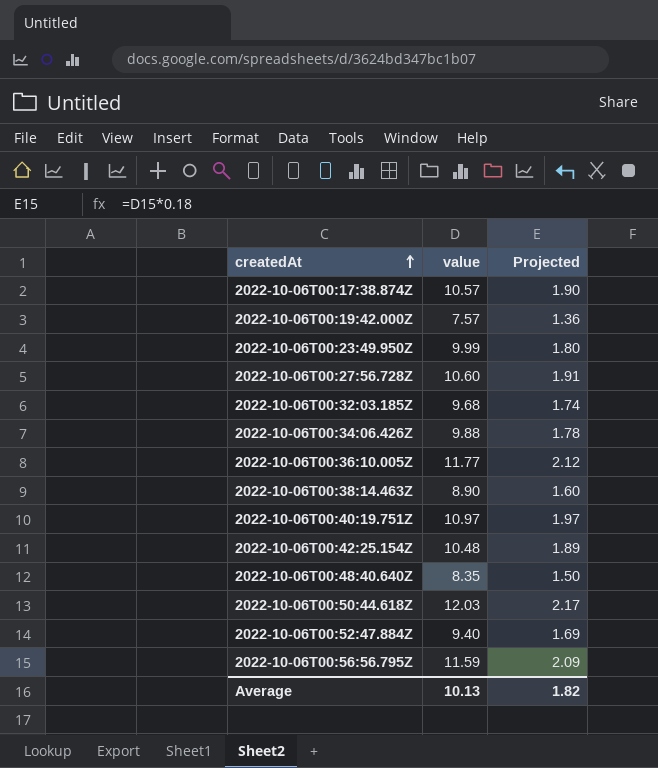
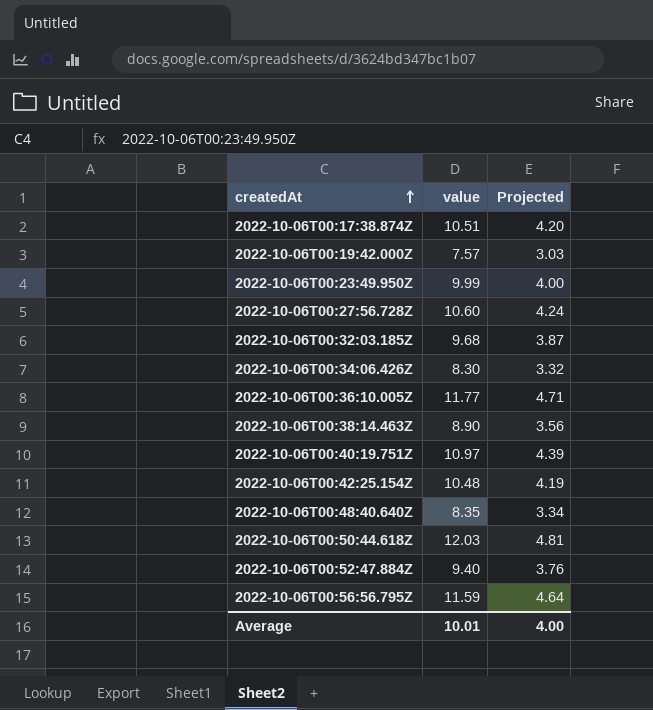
column Projected | formula: [value] * 0.18 -> [value] * 0.4
2022-10-06T00:17:38.874Z | value: 10.57 -> 10.51
2022-10-06T00:34:06.426Z | value: 9.88 -> 8.30
Average | value: 10.13 -> 10.01
Average | Projected: 1.82 -> 4.00

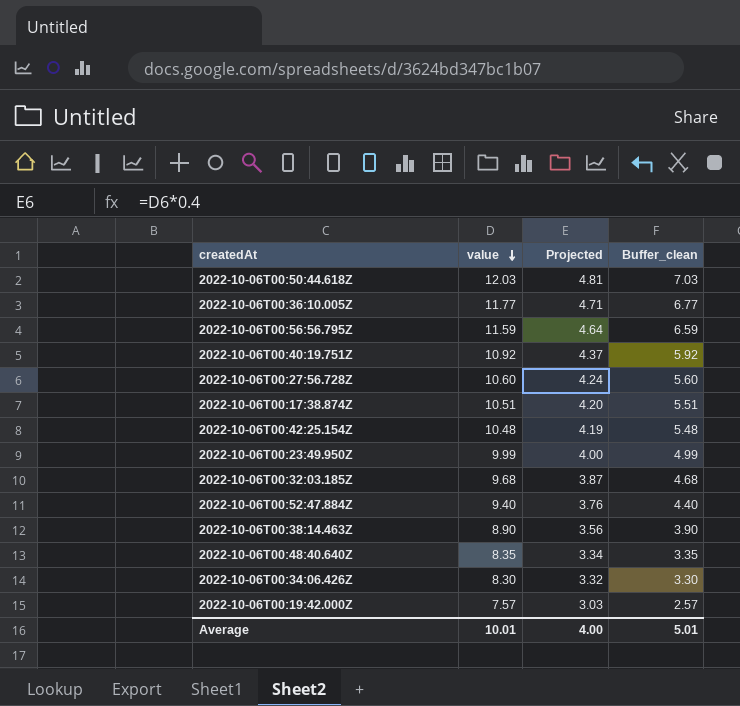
row order: createdAt ascending -> value descending
column Buffer_clean | formula: none -> [value] - 5
2022-10-06T00:40:19.751Z | value: 10.97 -> 10.92
2022-10-06T00:40:19.751Z | Projected: 4.39 -> 4.37

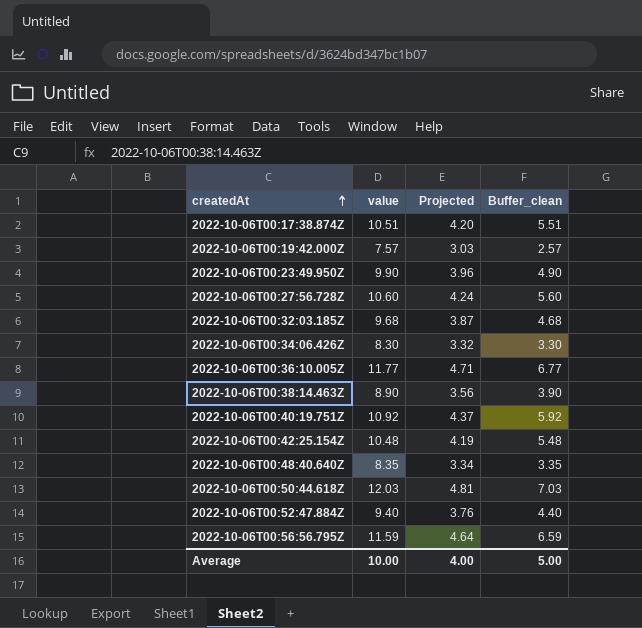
row order: value descending -> createdAt ascending
2022-10-06T00:23:49.950Z | value: 9.99 -> 9.90
2022-10-06T00:23:49.950Z | Projected: 4.00 -> 3.96
2022-10-06T00:23:49.950Z | Buffer_clean: 4.99 -> 4.90
Average | value: 10.01 -> 10.00
Average | Buffer_clean: 5.01 -> 5.00

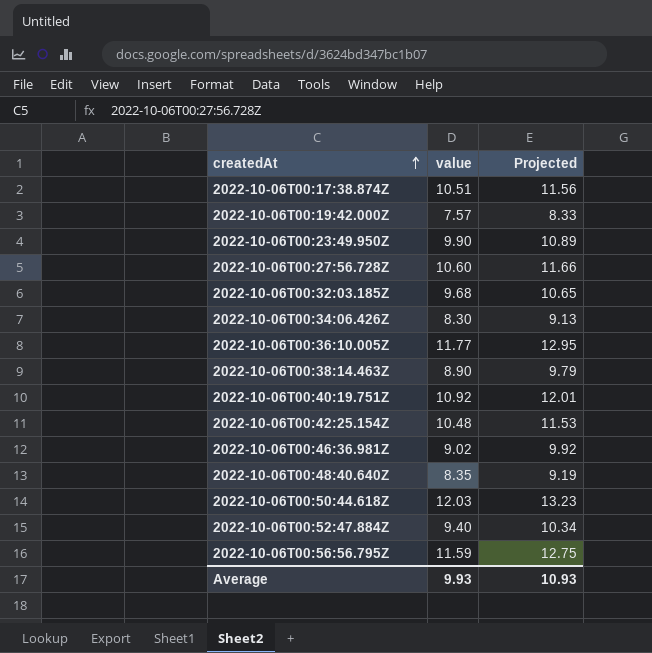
column Buffer_clean | formula: [value] - 5 -> none
column Projected | formula: [value] * 0.4 -> [value] * 1.1
row 2022-10-06T00:46:36.981Z: none -> 9.02 | 9.92
Average | value: 10.00 -> 9.93
Average | Projected: 4.00 -> 10.93

